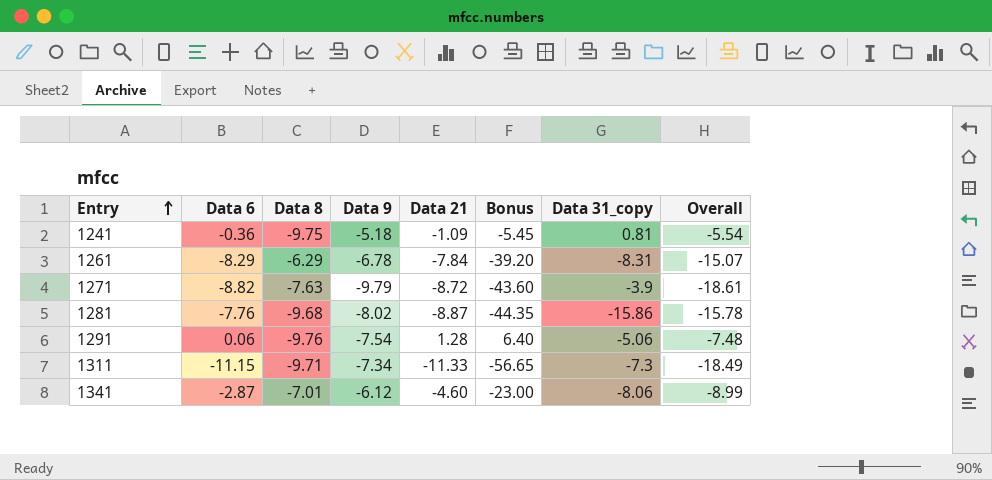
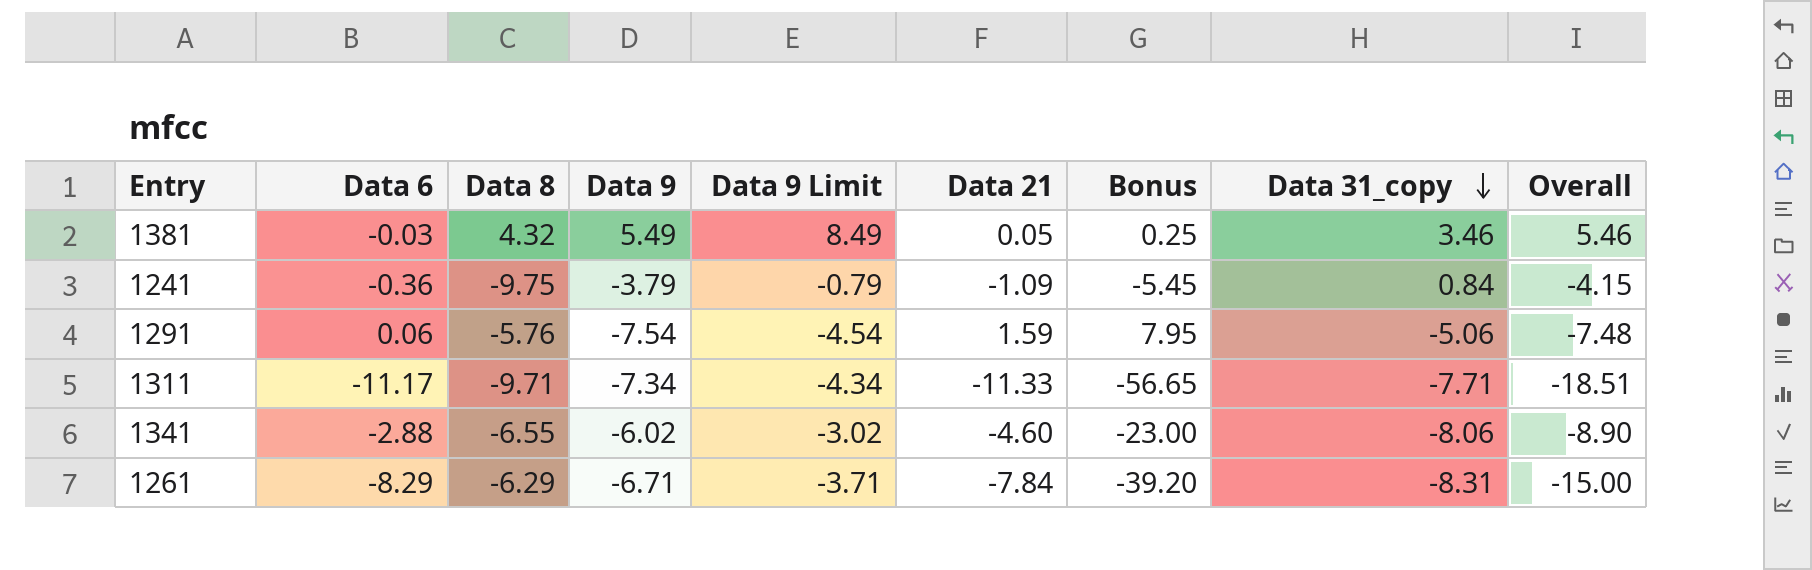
row order: Entry ascending -> Data 31_copy descending
column Data 9 Limit | formula: none -> [Data 9] + 3
row 1271: -8.82 | -7.63 | -9.79 | -8.72 | -43.60 | -3.9 | -18.61 -> none
row 1281: -7.76 | -9.68 | -8.02 | -8.87 | -44.35 | -15.86 | -15.78 -> none
row 1381: none -> -0.03 | 4.32 | 5.49 | 8.49 | 0.05 | 0.25 | 3.46 | 5.46
1241 | Data 9: -5.18 -> -3.79
1241 | Data 31_copy: 0.81 -> 0.84
1241 | Overall: -5.54 -> -4.15
1291 | Data 8: -9.76 -> -5.76
1291 | Data 21: 1.28 -> 1.59
1291 | Bonus: 6.40 -> 7.95
1311 | Data 6: -11.15 -> -11.17
1311 | Data 31_copy: -7.3 -> -7.71
1311 | Overall: -18.49 -> -18.51
1341 | Data 6: -2.87 -> -2.88
1341 | Data 8: -7.01 -> -6.55
1341 | Data 9: -6.12 -> -6.02
1341 | Overall: -8.99 -> -8.90
1261 | Data 9: -6.78 -> -6.71
1261 | Overall: -15.07 -> -15.00

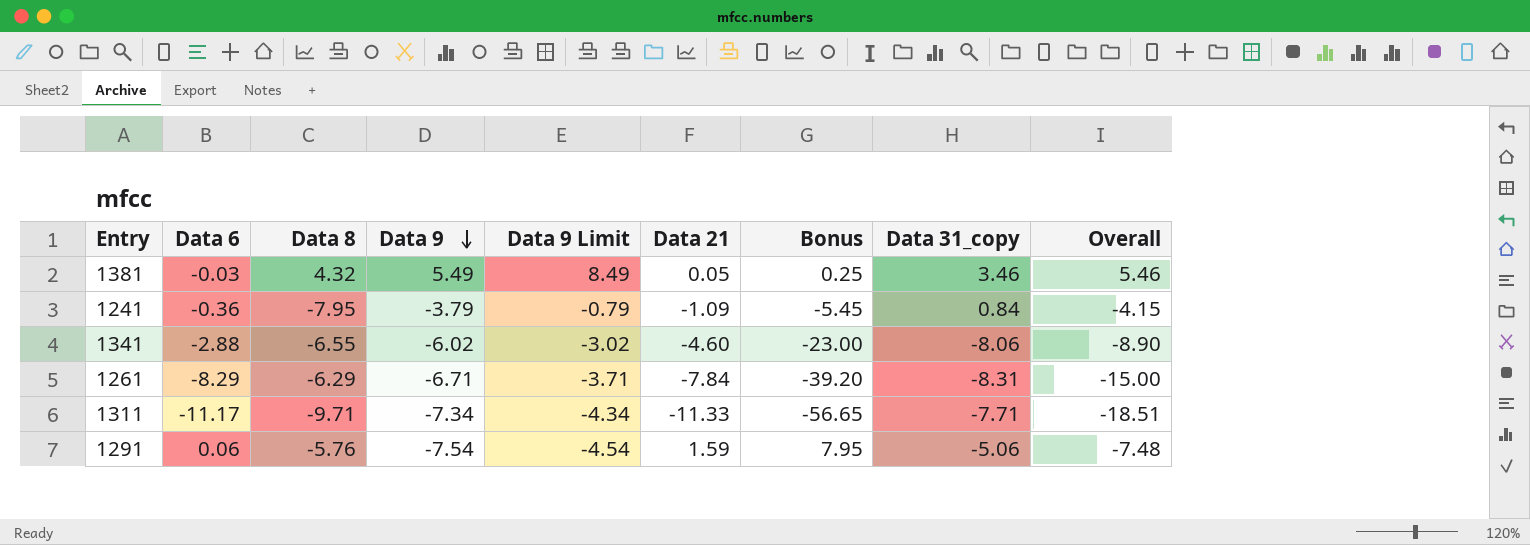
row order: Data 31_copy descending -> Data 9 descending
1241 | Data 8: -9.75 -> -7.95

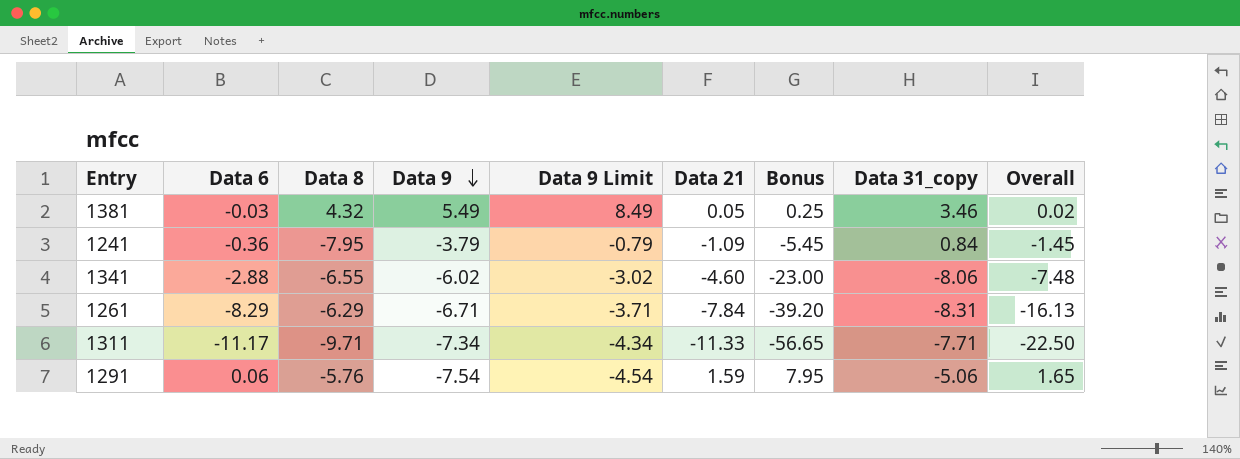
column Overall | formula: [Data 6] + [Data 9] -> [Data 6] + [Data 21]

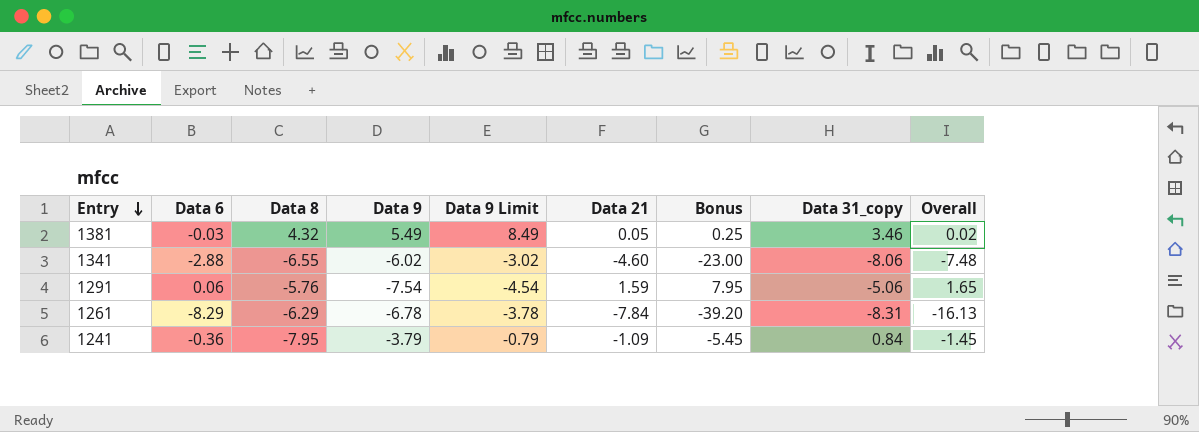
row order: Data 9 descending -> Entry descending
row 1311: -11.17 | -9.71 | -7.34 | -4.34 | -11.33 | -56.65 | -7.71 | -22.50 -> none
1261 | Data 9: -6.71 -> -6.78
1261 | Data 9 Limit: -3.71 -> -3.78

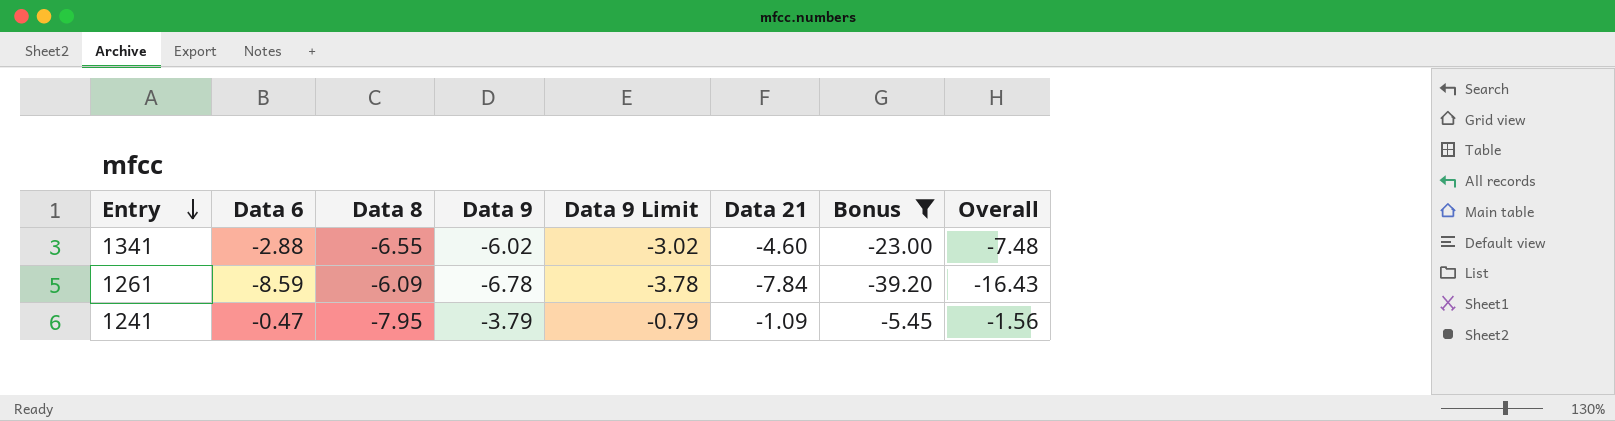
filter: none -> Bonus <= -5.45
column Data 31_copy | position: 8 -> none
1261 | Data 6: -8.29 -> -8.59
1261 | Data 8: -6.29 -> -6.09
1261 | Overall: -16.13 -> -16.43
1241 | Data 6: -0.36 -> -0.47
1241 | Overall: -1.45 -> -1.56

